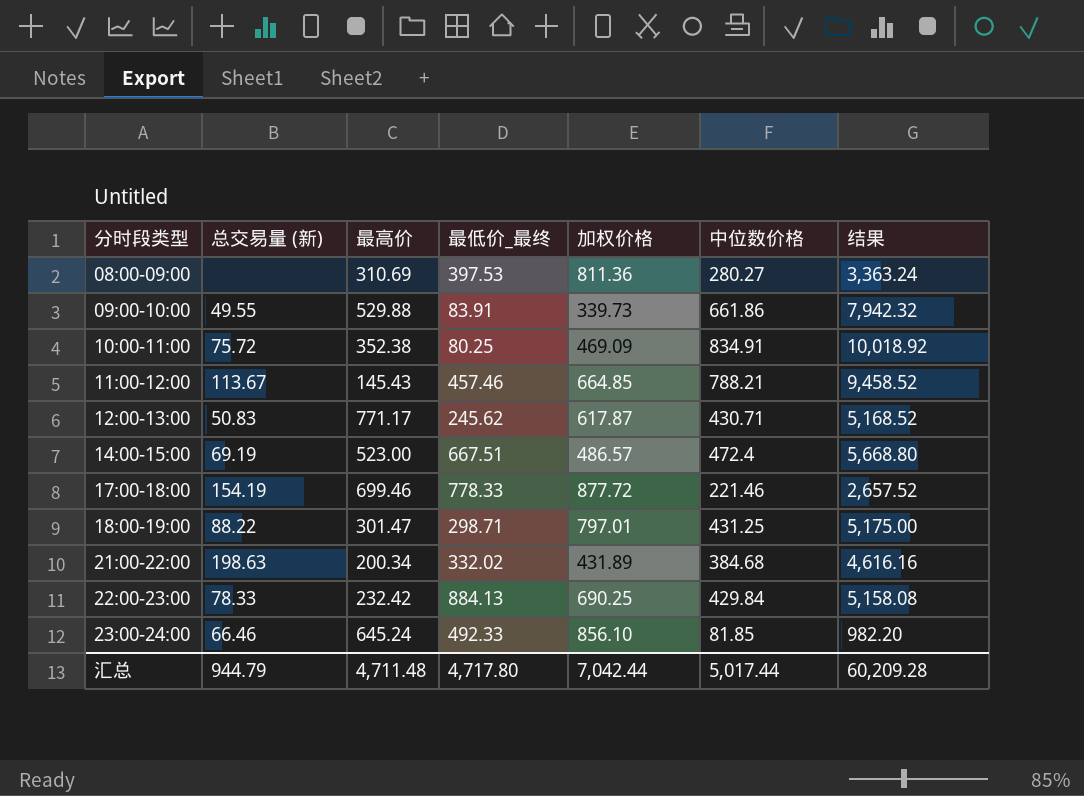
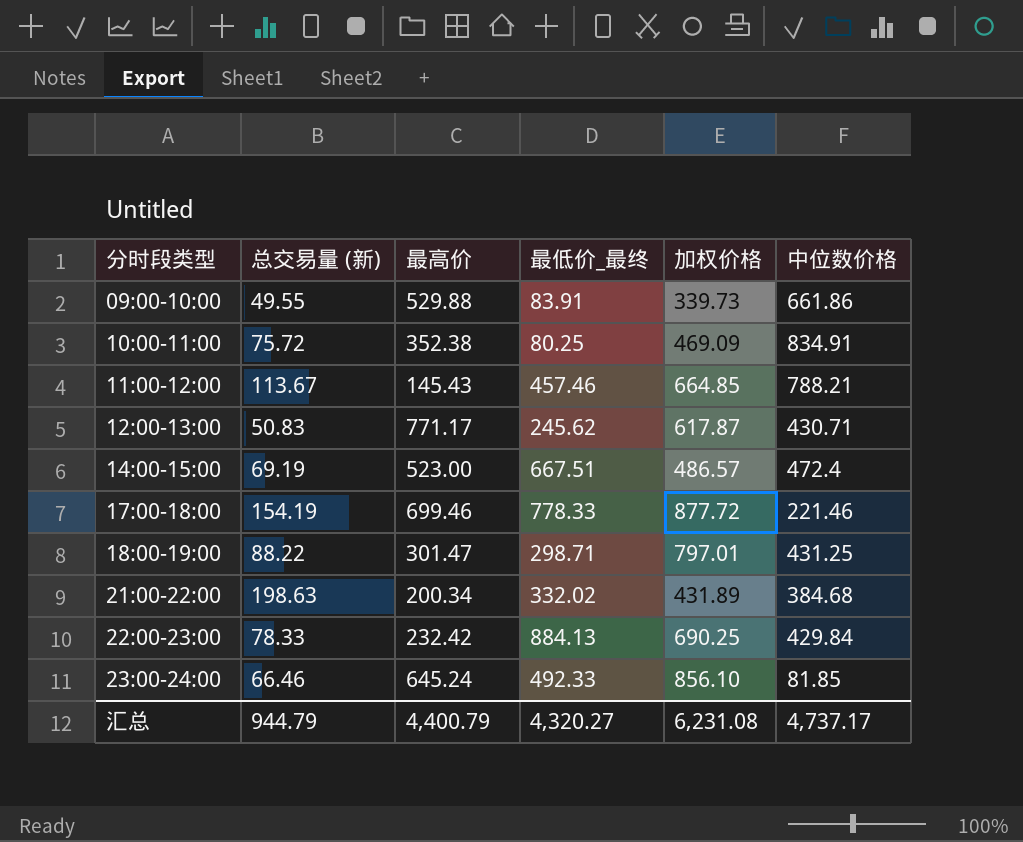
column 结果 | formula: [中位数价格] * 12 -> none
row 08:00-09:00: none | 310.69 | 397.53 | 811.36 | 280.27 | 3,363.24 -> none
汇总 | 最高价: 4,711.48 -> 4,400.79
汇总 | 最低价_最终: 4,717.80 -> 4,320.27
汇总 | 加权价格: 7,042.44 -> 6,231.08
汇总 | 中位数价格: 5,017.44 -> 4,737.17

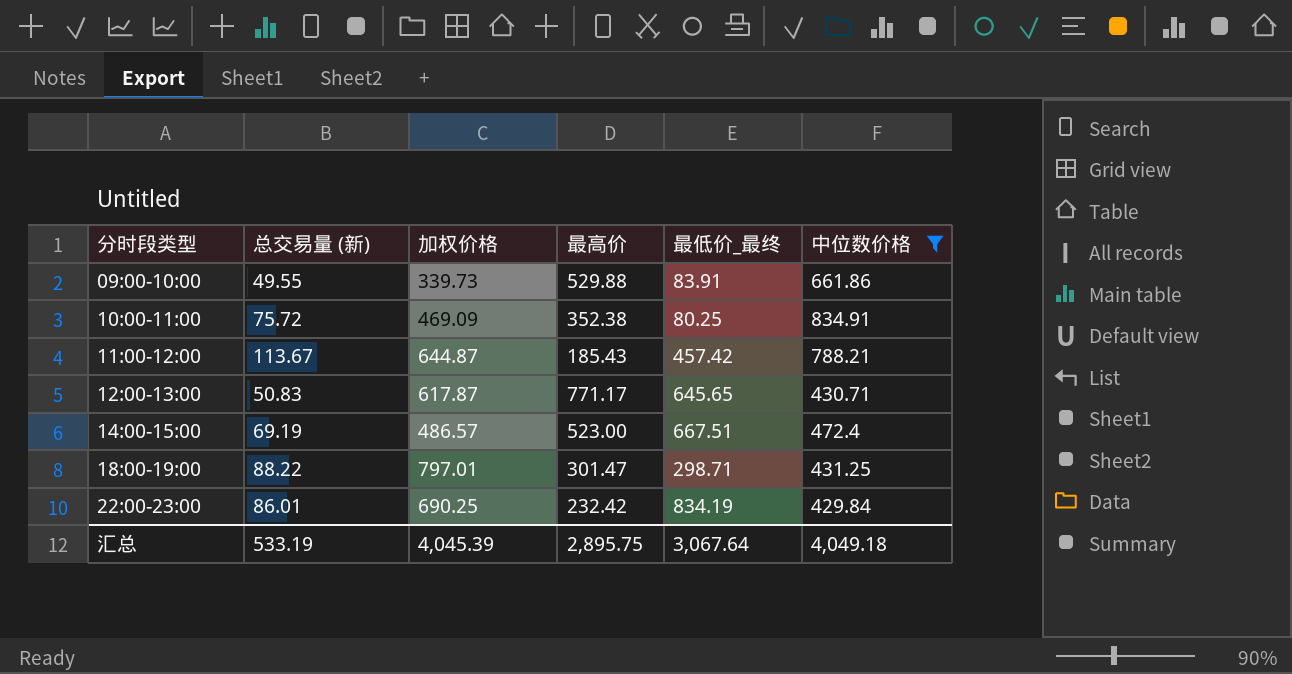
filter: none -> 中位数价格 >= 429.84
column 加权价格 | position: 5 -> 3
11:00-12:00 | 加权价格: 664.85 -> 644.87
11:00-12:00 | 最高价: 145.43 -> 185.43
11:00-12:00 | 最低价_最终: 457.46 -> 457.42
12:00-13:00 | 最低价_最终: 245.62 -> 645.65
22:00-23:00 | 总交易量 (新): 78.33 -> 86.01
22:00-23:00 | 最低价_最终: 884.13 -> 834.19
汇总 | 总交易量 (新): 944.79 -> 533.19
汇总 | 加权价格: 6,231.08 -> 4,045.39
汇总 | 最高价: 4,400.79 -> 2,895.75
汇总 | 最低价_最终: 4,320.27 -> 3,067.64
汇总 | 中位数价格: 4,737.17 -> 4,049.18

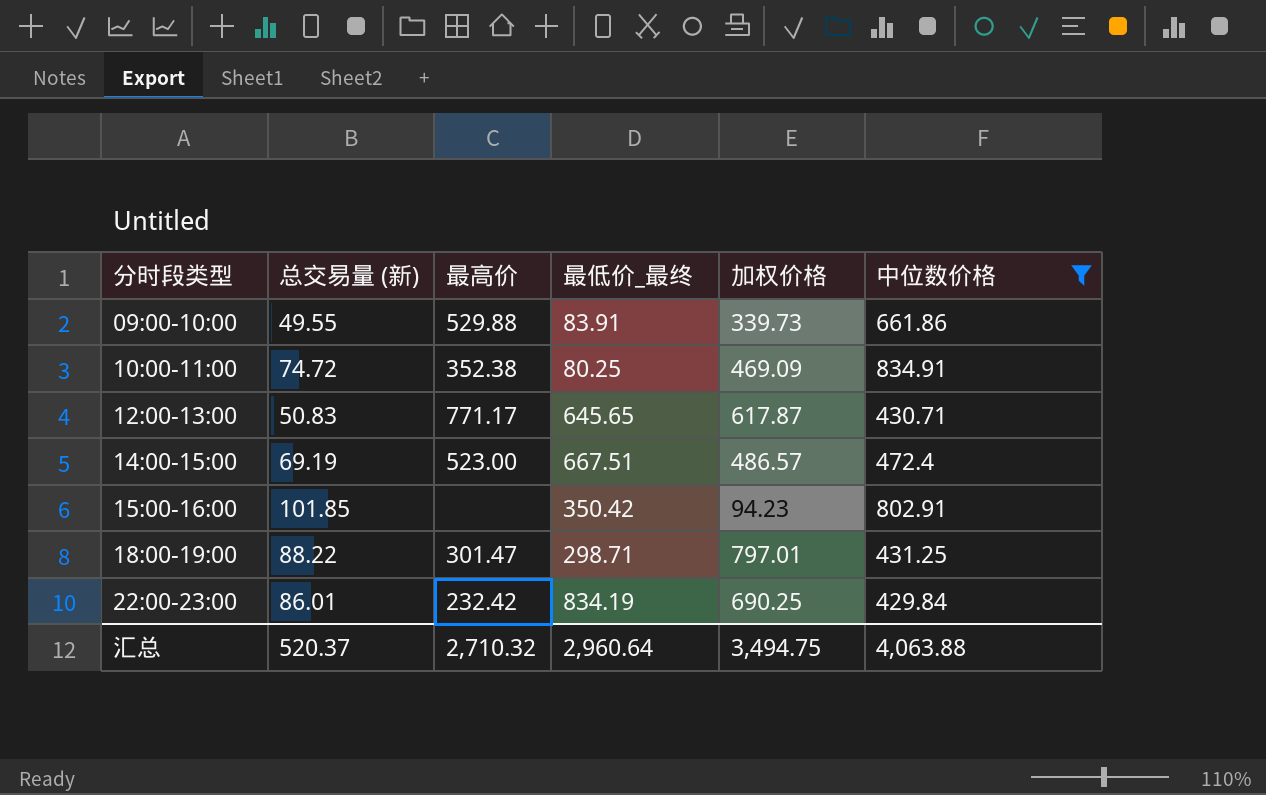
column 加权价格 | position: 3 -> 5
row 11:00-12:00: 113.67 | 644.87 | 185.43 | 457.42 | 788.21 -> none
10:00-11:00 | 总交易量 (新): 75.72 -> 74.72
row 15:00-16:00: none -> 101.85 | none | 350.42 | 94.23 | 802.91
汇总 | 总交易量 (新): 533.19 -> 520.37
汇总 | 最高价: 2,895.75 -> 2,710.32
汇总 | 最低价_最终: 3,067.64 -> 2,960.64
汇总 | 加权价格: 4,045.39 -> 3,494.75
汇总 | 中位数价格: 4,049.18 -> 4,063.88

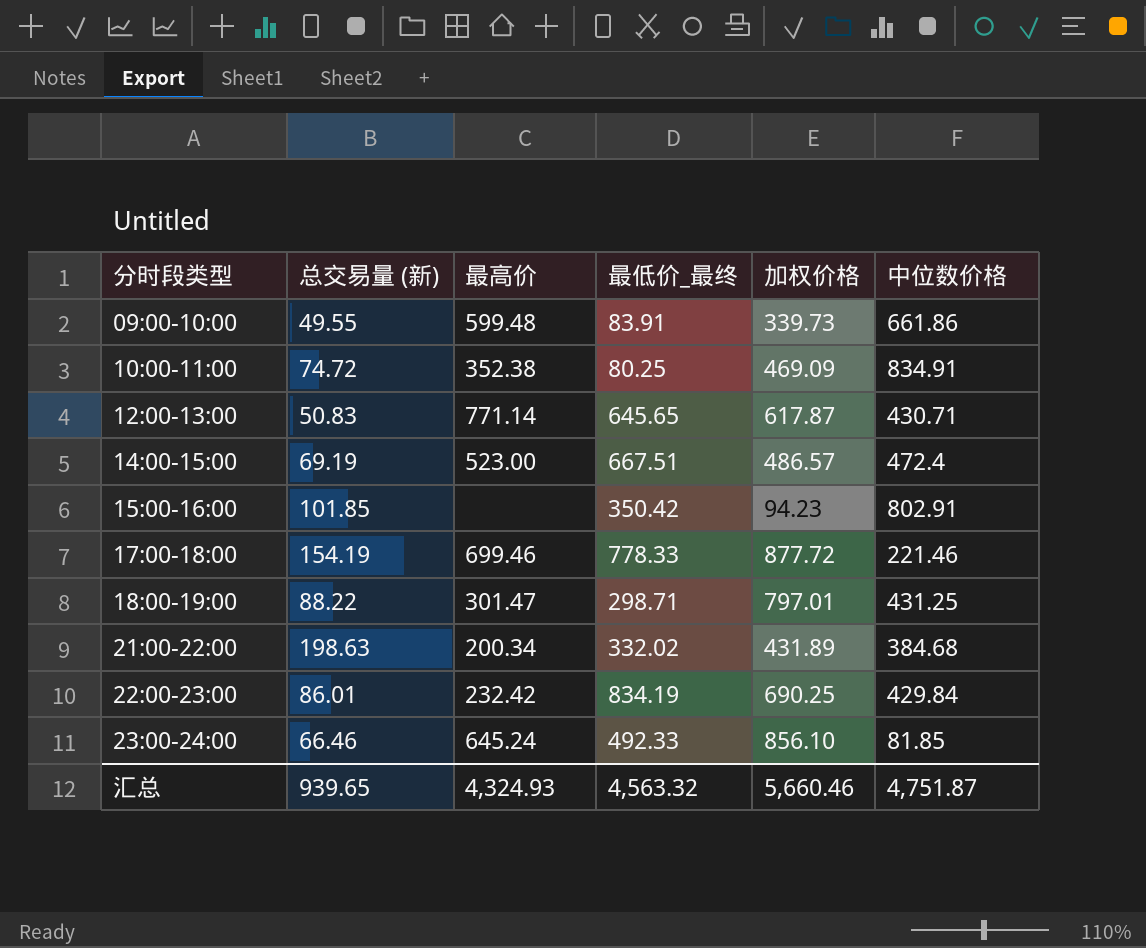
filter: 中位数价格 >= 429.84 -> none
09:00-10:00 | 最高价: 529.88 -> 599.48
12:00-13:00 | 最高价: 771.17 -> 771.14
汇总 | 总交易量 (新): 520.37 -> 939.65
汇总 | 最高价: 2,710.32 -> 4,324.93
汇总 | 最低价_最终: 2,960.64 -> 4,563.32
汇总 | 加权价格: 3,494.75 -> 5,660.46
汇总 | 中位数价格: 4,063.88 -> 4,751.87

